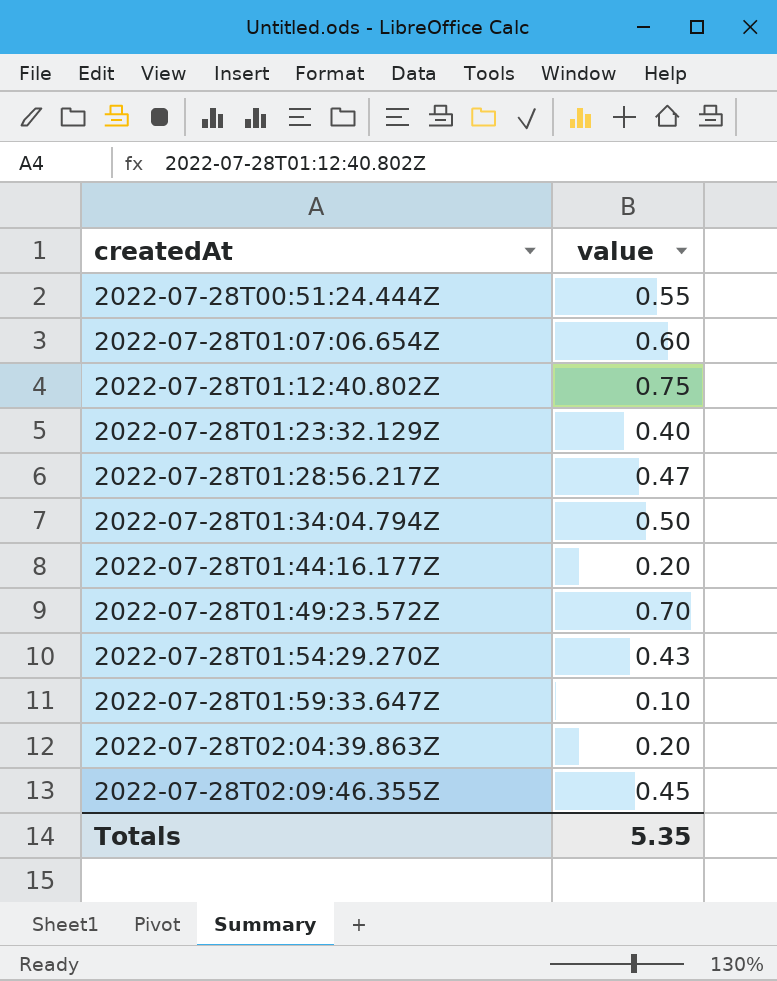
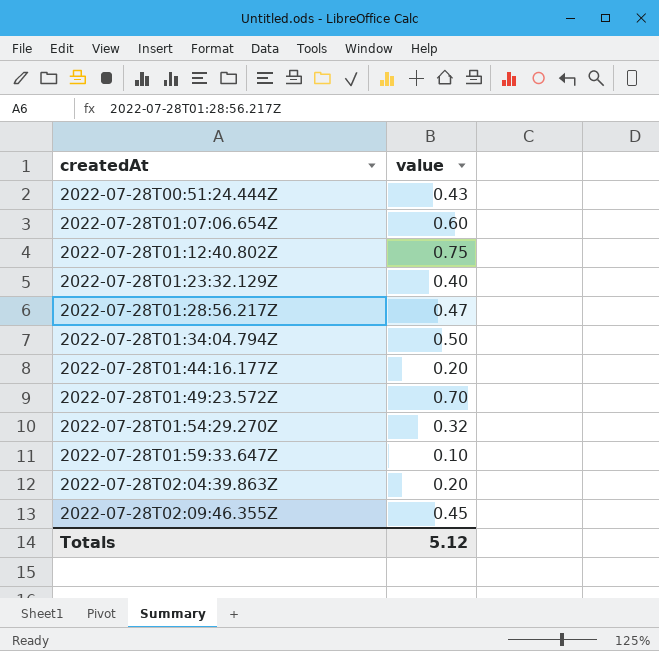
2022-07-28T00:51:24.444Z | value: 0.55 -> 0.43
2022-07-28T01:54:29.270Z | value: 0.43 -> 0.32
Totals | value: 5.35 -> 5.12

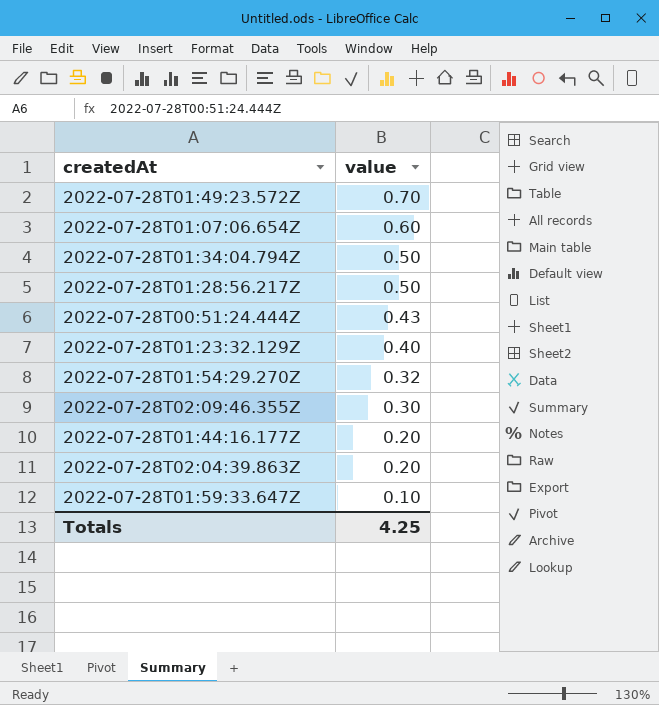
row order: createdAt ascending -> value descending
row 2022-07-28T01:12:40.802Z: 0.75 -> none
2022-07-28T01:28:56.217Z | value: 0.47 -> 0.50
2022-07-28T02:09:46.355Z | value: 0.45 -> 0.30
Totals | value: 5.12 -> 4.25

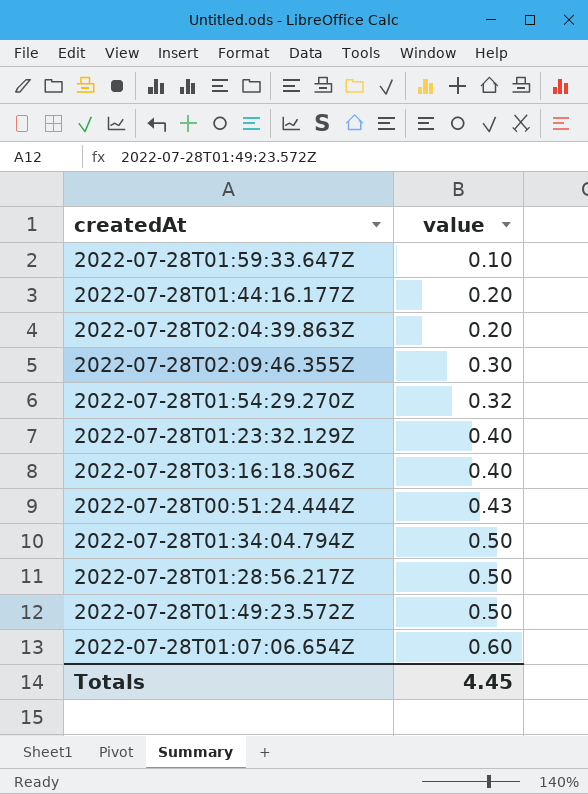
row order: value descending -> value ascending
row 2022-07-28T03:16:18.306Z: none -> 0.40
2022-07-28T01:49:23.572Z | value: 0.70 -> 0.50
Totals | value: 4.25 -> 4.45

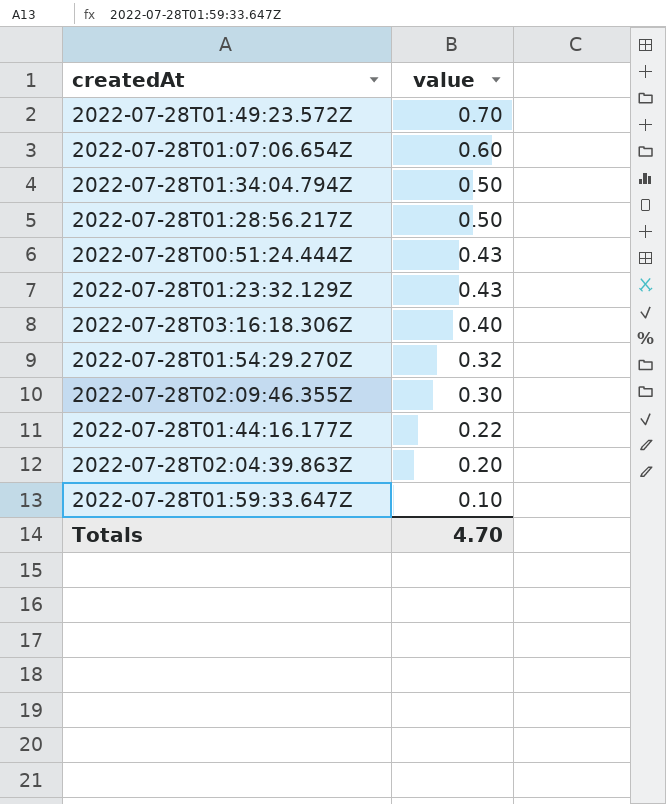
row order: value ascending -> value descending
2022-07-28T01:49:23.572Z | value: 0.50 -> 0.70
2022-07-28T01:23:32.129Z | value: 0.40 -> 0.43
2022-07-28T01:44:16.177Z | value: 0.20 -> 0.22
Totals | value: 4.45 -> 4.70

